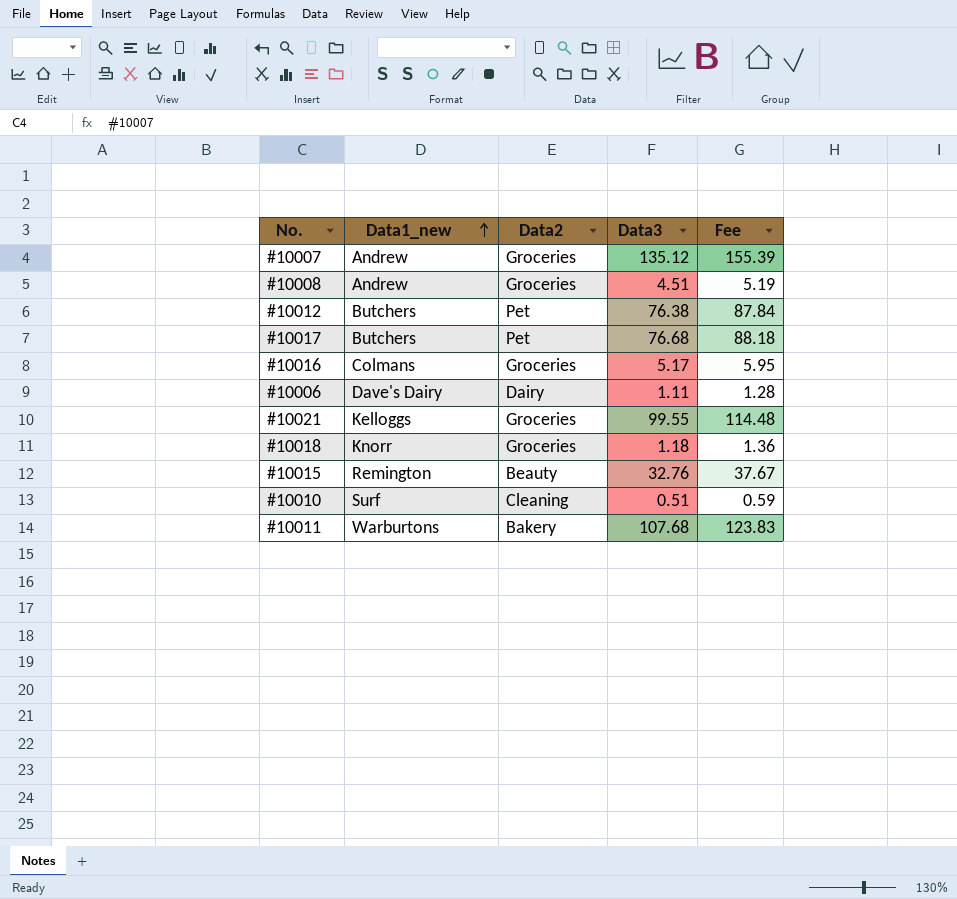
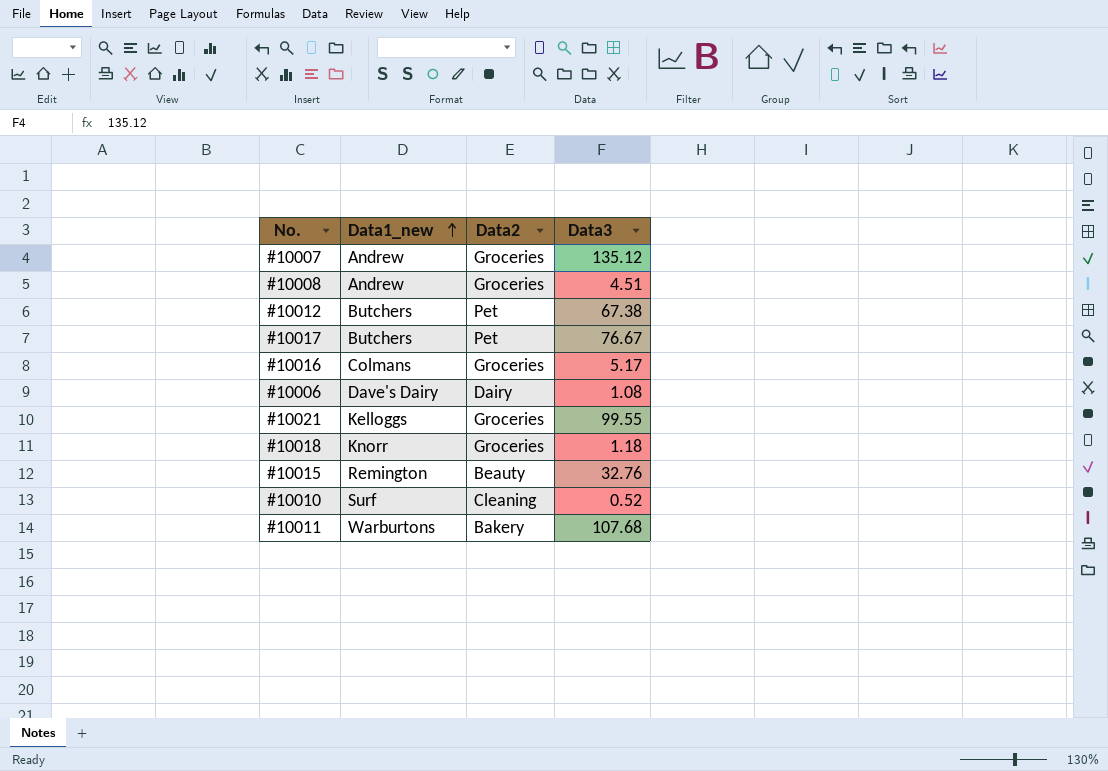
column Fee | formula: [Data3] * 1.15 -> none
#10012 | Data3: 76.38 -> 67.38
#10017 | Data3: 76.68 -> 76.67
#10006 | Data3: 1.11 -> 1.08
#10010 | Data3: 0.51 -> 0.52

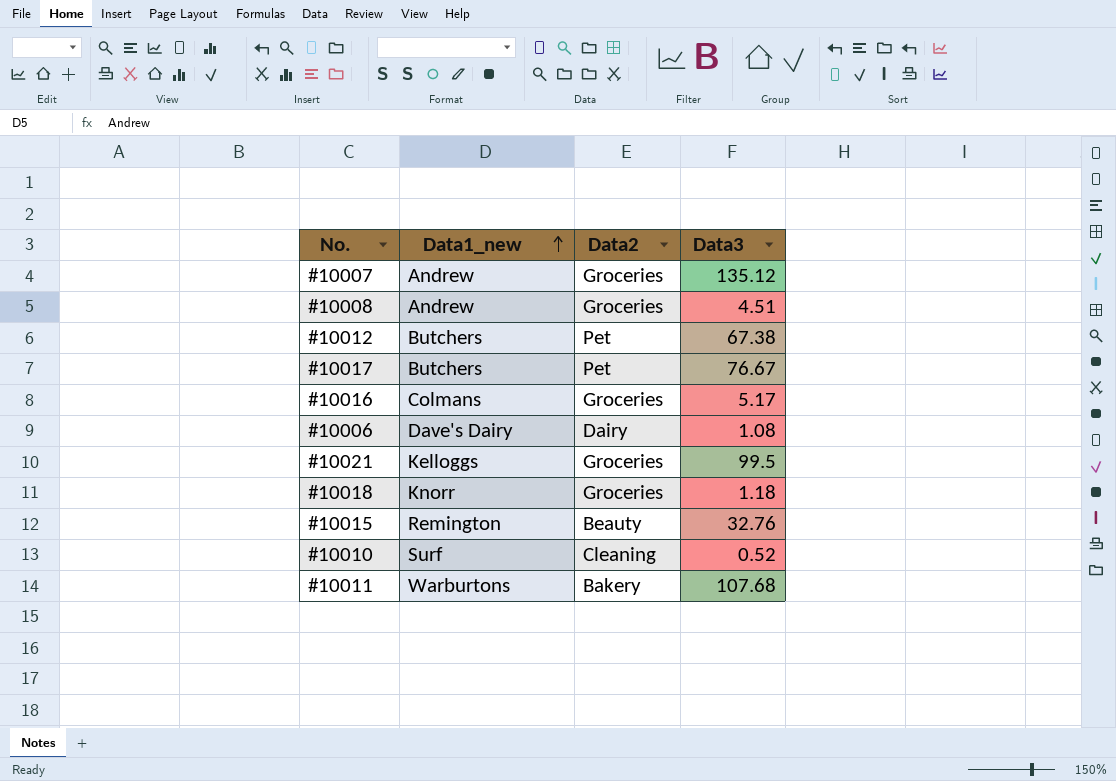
#10021 | Data3: 99.55 -> 99.5

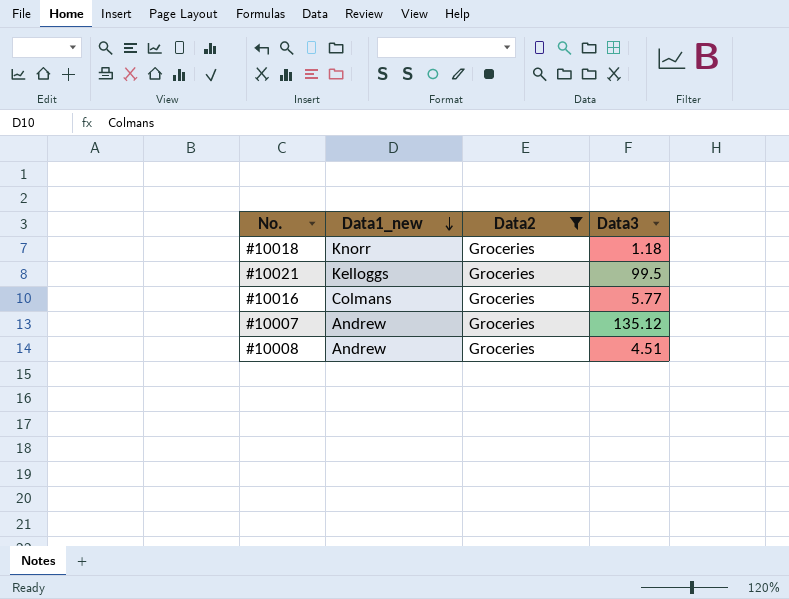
filter: none -> Data2 = Groceries
row order: Data1_new ascending -> Data1_new descending
#10016 | Data3: 5.17 -> 5.77

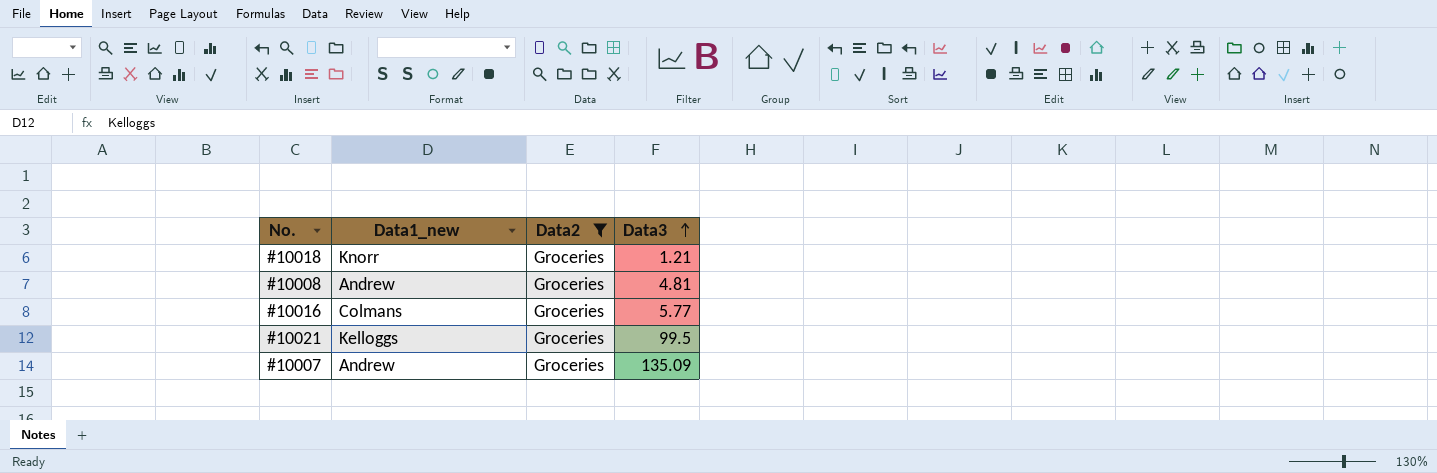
row order: Data1_new descending -> Data3 ascending
#10018 | Data3: 1.18 -> 1.21
#10008 | Data3: 4.51 -> 4.81
#10007 | Data3: 135.12 -> 135.09

